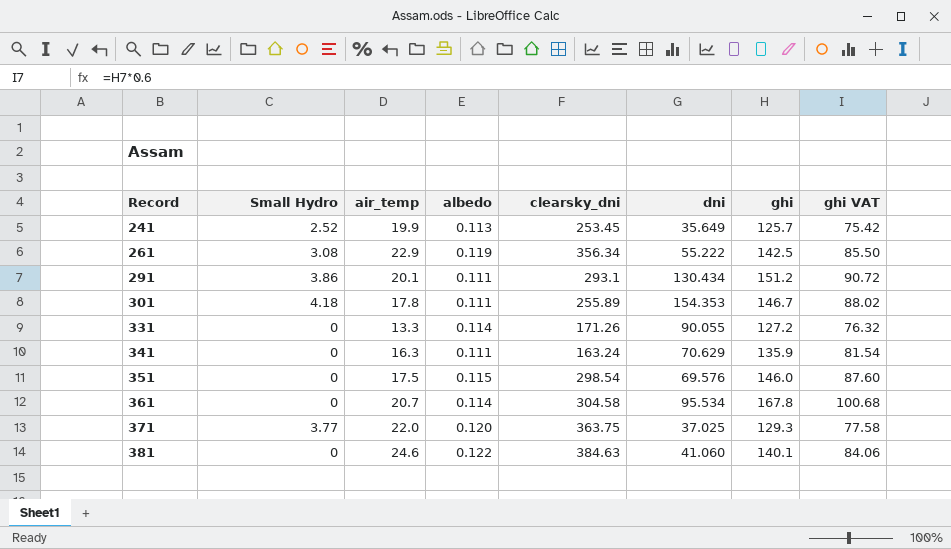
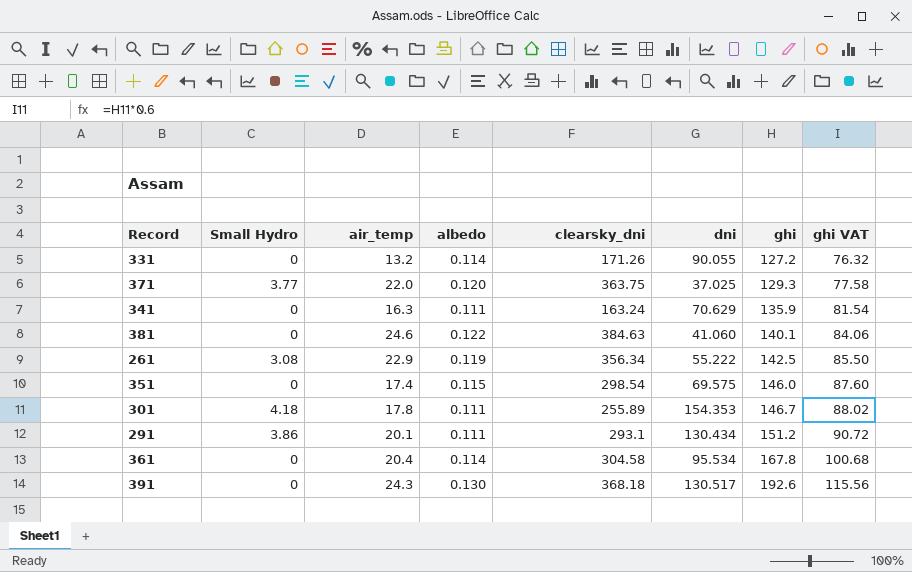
row order: Record ascending -> ghi ascending
row 241: 2.52 | 19.9 | 0.113 | 253.45 | 35.649 | 125.7 | 75.42 -> none
331 | air_temp: 13.3 -> 13.2
351 | air_temp: 17.5 -> 17.4
351 | dni: 69.576 -> 69.575
361 | air_temp: 20.7 -> 20.4
row 391: none -> 0 | 24.3 | 0.130 | 368.18 | 130.517 | 192.6 | 115.56

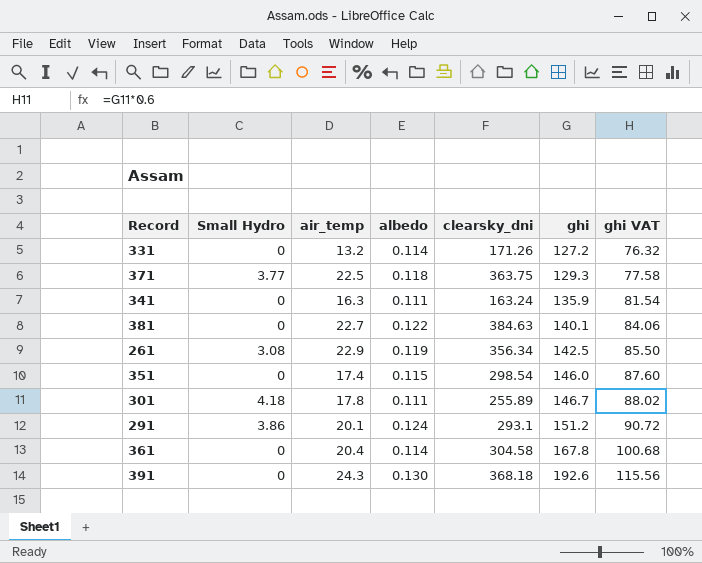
column dni | position: 6 -> none
371 | air_temp: 22.0 -> 22.5
371 | albedo: 0.120 -> 0.118
381 | air_temp: 24.6 -> 22.7
291 | albedo: 0.111 -> 0.124

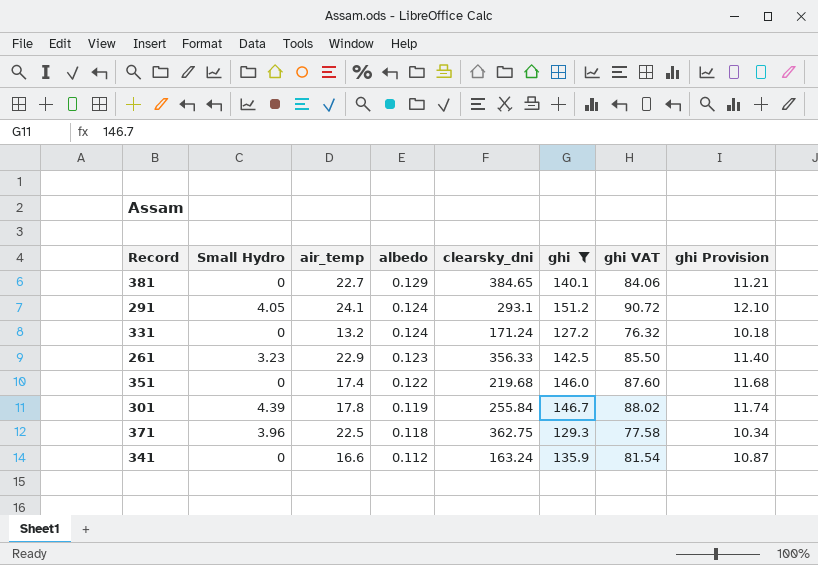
filter: none -> ghi <= 151.2
row order: ghi ascending -> albedo descending
column ghi Provision | formula: none -> [ghi] * 0.08
381 | albedo: 0.122 -> 0.129
381 | clearsky_dni: 384.63 -> 384.65
291 | Small Hydro: 3.86 -> 4.05
291 | air_temp: 20.1 -> 24.1
331 | albedo: 0.114 -> 0.124
331 | clearsky_dni: 171.26 -> 171.24
261 | Small Hydro: 3.08 -> 3.23
261 | albedo: 0.119 -> 0.123
261 | clearsky_dni: 356.34 -> 356.33
351 | albedo: 0.115 -> 0.122
351 | clearsky_dni: 298.54 -> 219.68
301 | Small Hydro: 4.18 -> 4.39
301 | albedo: 0.111 -> 0.119
301 | clearsky_dni: 255.89 -> 255.84
371 | Small Hydro: 3.77 -> 3.96
371 | clearsky_dni: 363.75 -> 362.75
341 | air_temp: 16.3 -> 16.6
341 | albedo: 0.111 -> 0.112

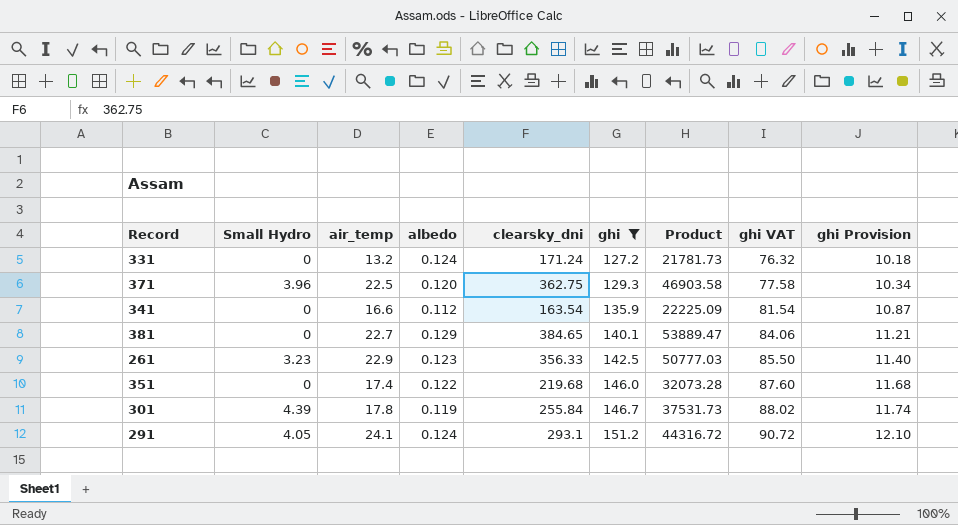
row order: albedo descending -> ghi ascending
column Product | formula: none -> [clearsky_dni] * [ghi]
371 | albedo: 0.118 -> 0.120
341 | clearsky_dni: 163.24 -> 163.54

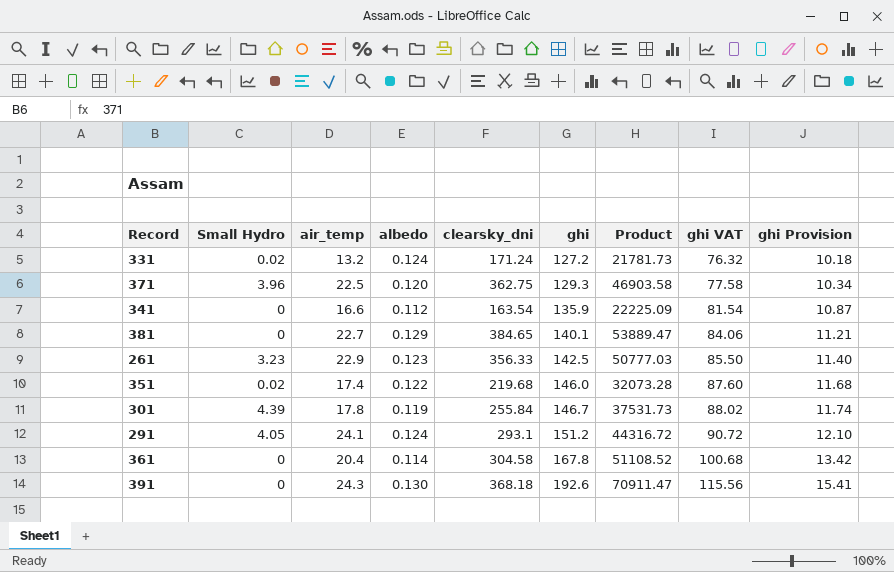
filter: ghi <= 151.2 -> none
331 | Small Hydro: 0 -> 0.02
351 | Small Hydro: 0 -> 0.02

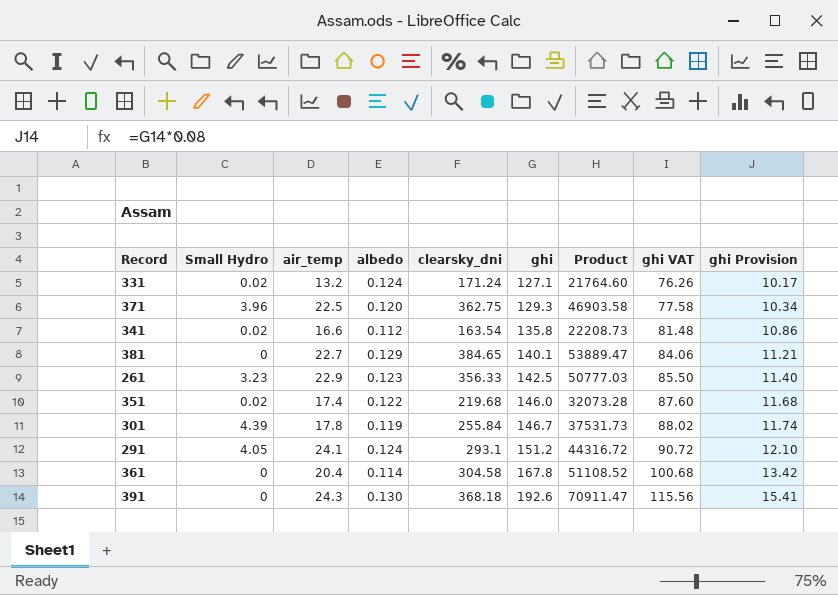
331 | ghi: 127.2 -> 127.1
331 | Product: 21781.73 -> 21764.60
331 | ghi VAT: 76.32 -> 76.26
331 | ghi Provision: 10.18 -> 10.17
341 | Small Hydro: 0 -> 0.02
341 | ghi: 135.9 -> 135.8
341 | Product: 22225.09 -> 22208.73
341 | ghi VAT: 81.54 -> 81.48
341 | ghi Provision: 10.87 -> 10.86

